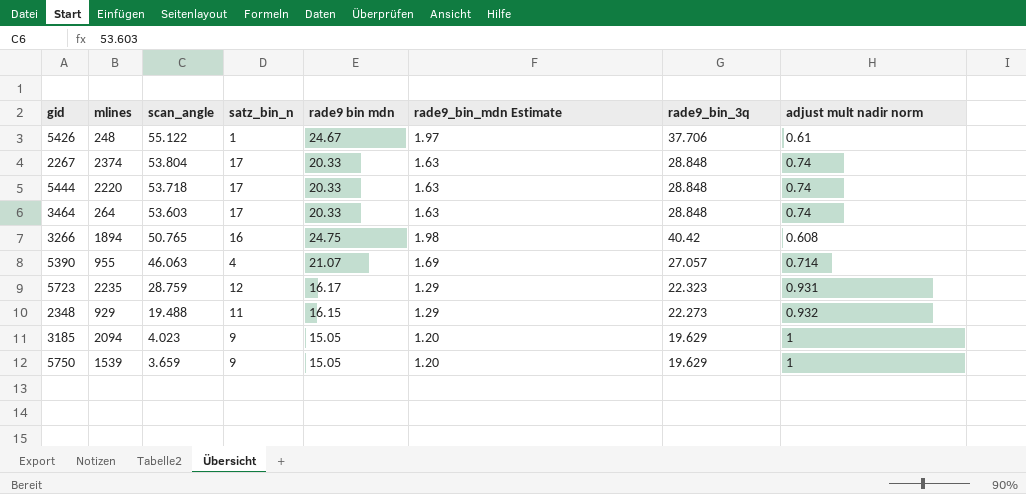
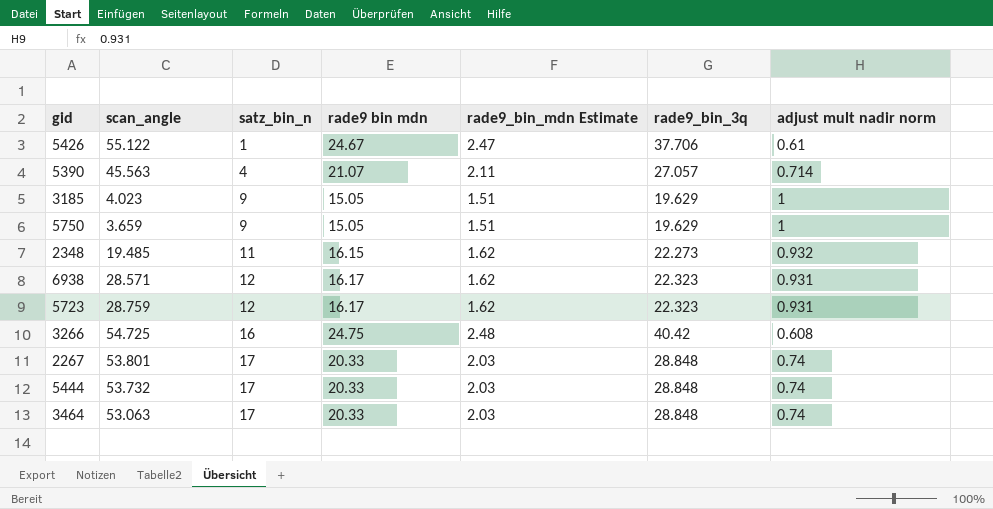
row order: scan_angle descending -> satz_bin_n ascending
column mlines | position: 2 -> none
column rade9_bin_mdn Estimate | formula: [rade9 bin mdn] * 0.08 -> [rade9 bin mdn] * 0.1
5390 | scan_angle: 46.063 -> 45.563
2348 | scan_angle: 19.488 -> 19.485
row 6938: none -> 28.571 | 12 | 16.17 | 1.62 | 22.323 | 0.931
3266 | scan_angle: 50.765 -> 54.725
2267 | scan_angle: 53.804 -> 53.801
5444 | scan_angle: 53.718 -> 53.732
3464 | scan_angle: 53.603 -> 53.063

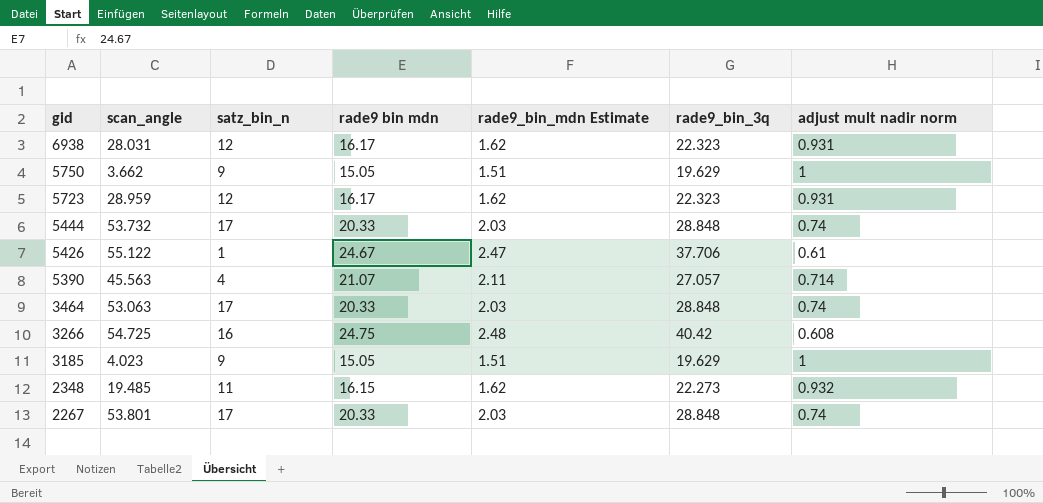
row order: satz_bin_n ascending -> gid descending
6938 | scan_angle: 28.571 -> 28.031
5750 | scan_angle: 3.659 -> 3.662
5723 | scan_angle: 28.759 -> 28.959

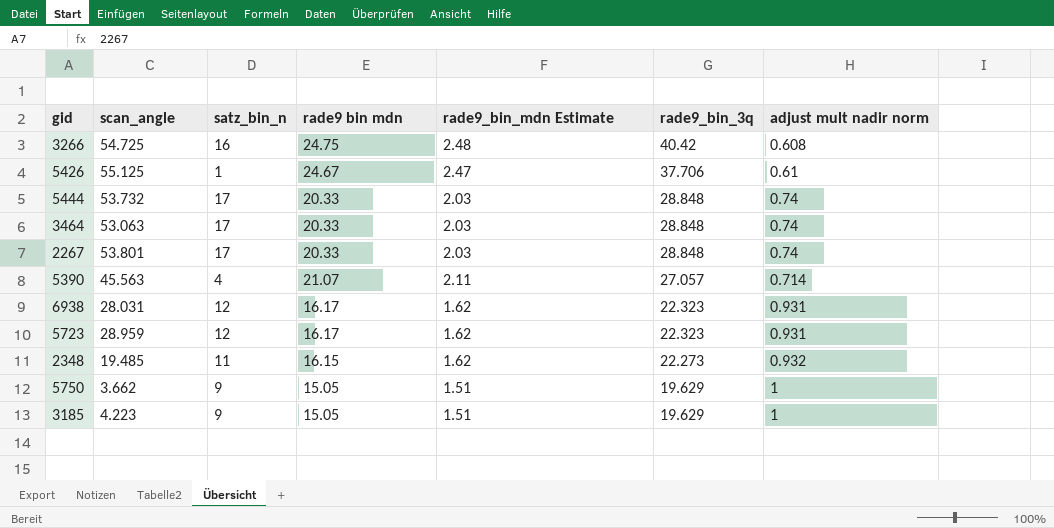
row order: gid descending -> rade9_bin_3q descending
5426 | scan_angle: 55.122 -> 55.125
3185 | scan_angle: 4.023 -> 4.223

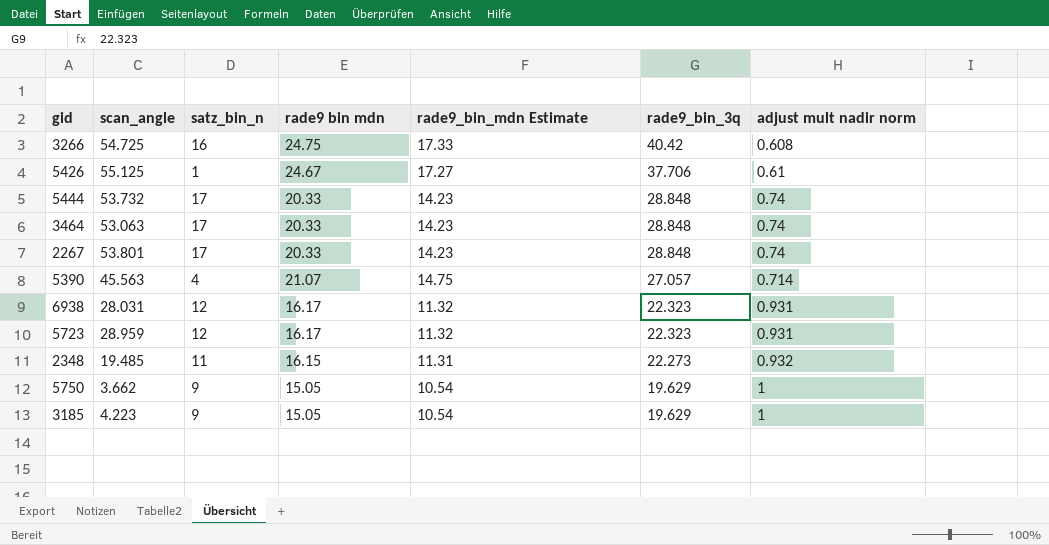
column rade9_bin_mdn Estimate | formula: [rade9 bin mdn] * 0.1 -> [rade9 bin mdn] * 0.7

